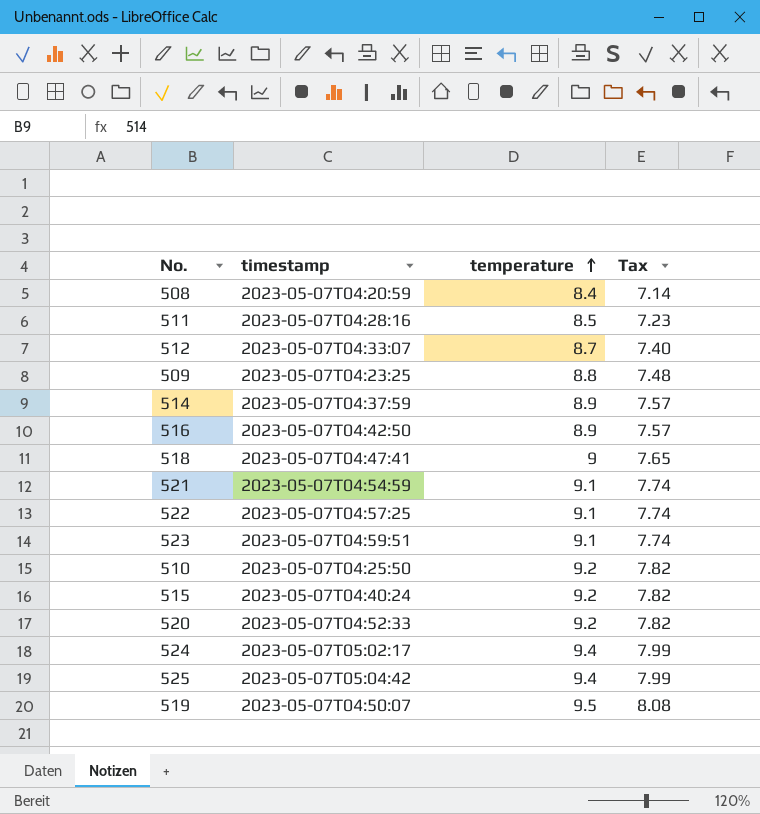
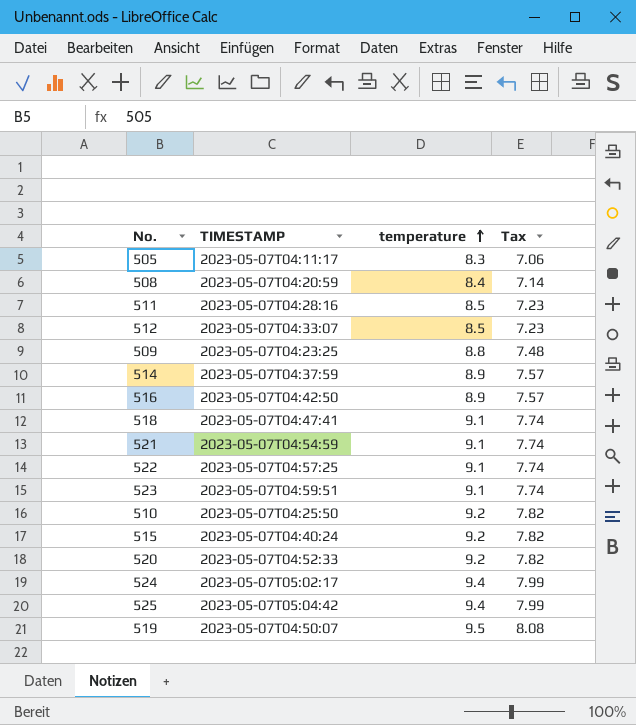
column name: timestamp -> TIMESTAMP
row 505: none -> 2023-05-07T04:11:17 | 8.3 | 7.06
512 | temperature: 8.7 -> 8.5
512 | Tax: 7.40 -> 7.23
518 | temperature: 9 -> 9.1
518 | Tax: 7.65 -> 7.74

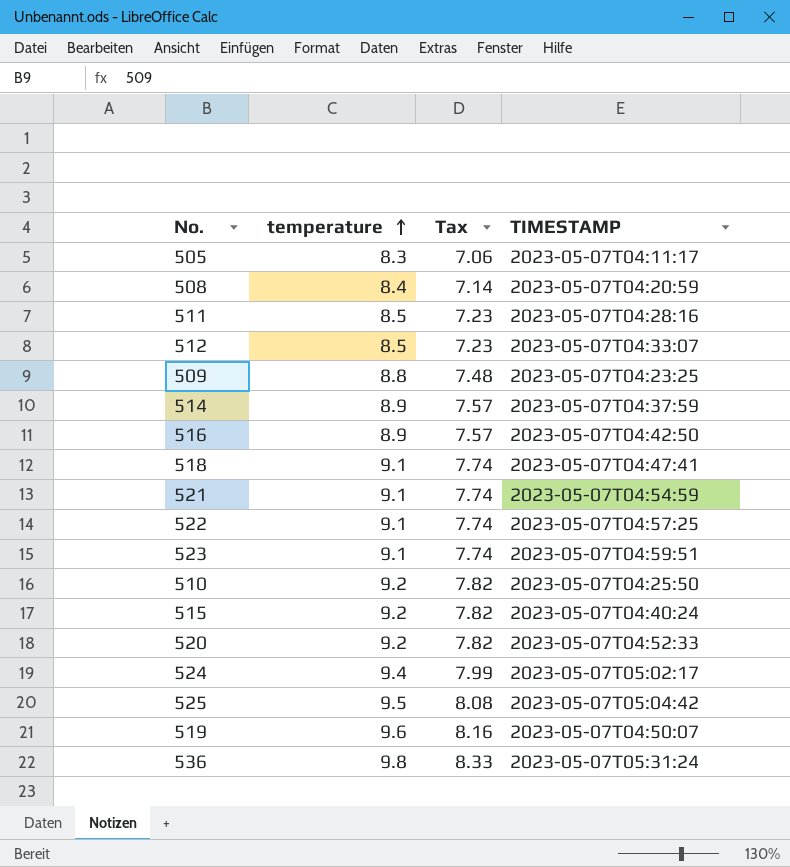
column TIMESTAMP | position: 2 -> 4
525 | temperature: 9.4 -> 9.5
525 | Tax: 7.99 -> 8.08
519 | temperature: 9.5 -> 9.6
519 | Tax: 8.08 -> 8.16
row 536: none -> 9.8 | 8.33 | 2023-05-07T05:31:24

